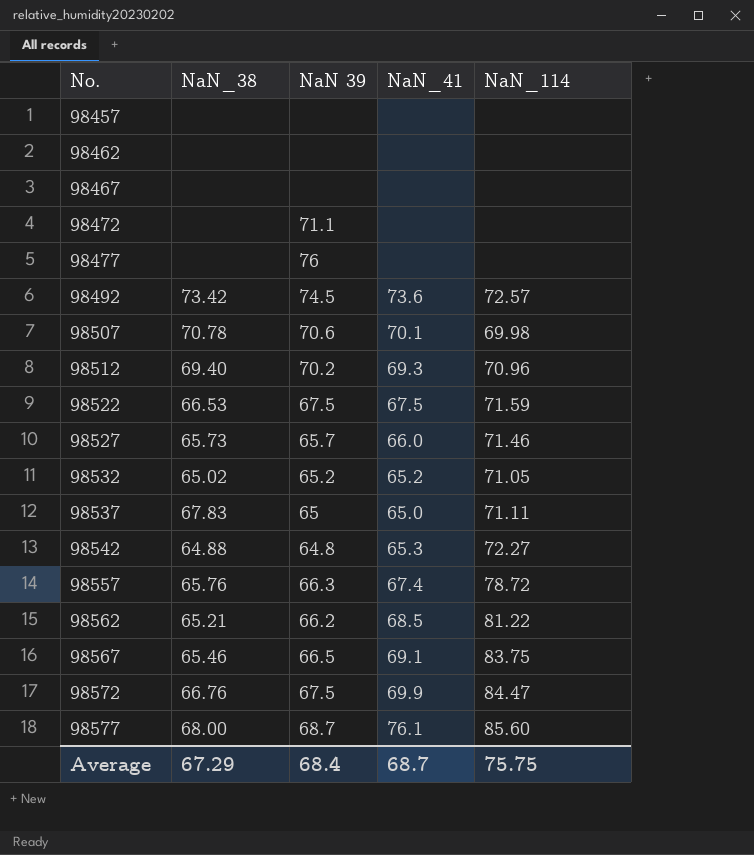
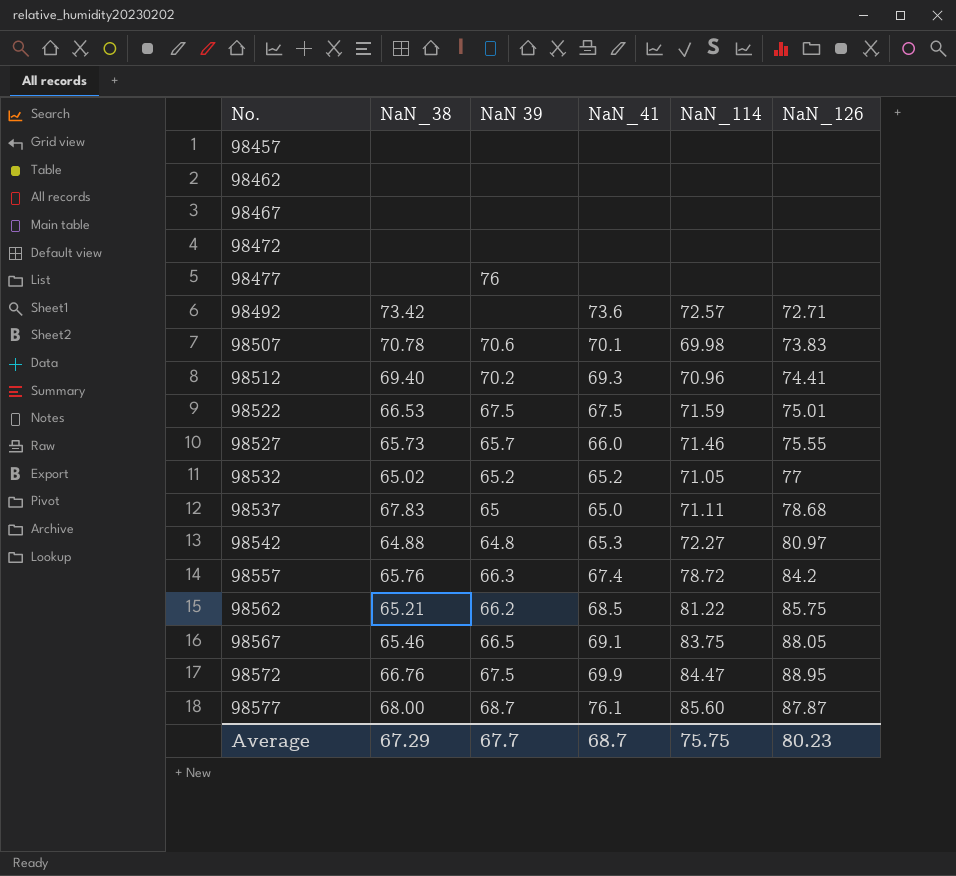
column NaN_126 | position: none -> 6
98472 | NaN 39: 71.1 -> none
98492 | NaN 39: 74.5 -> none
Average | NaN 39: 68.4 -> 67.7

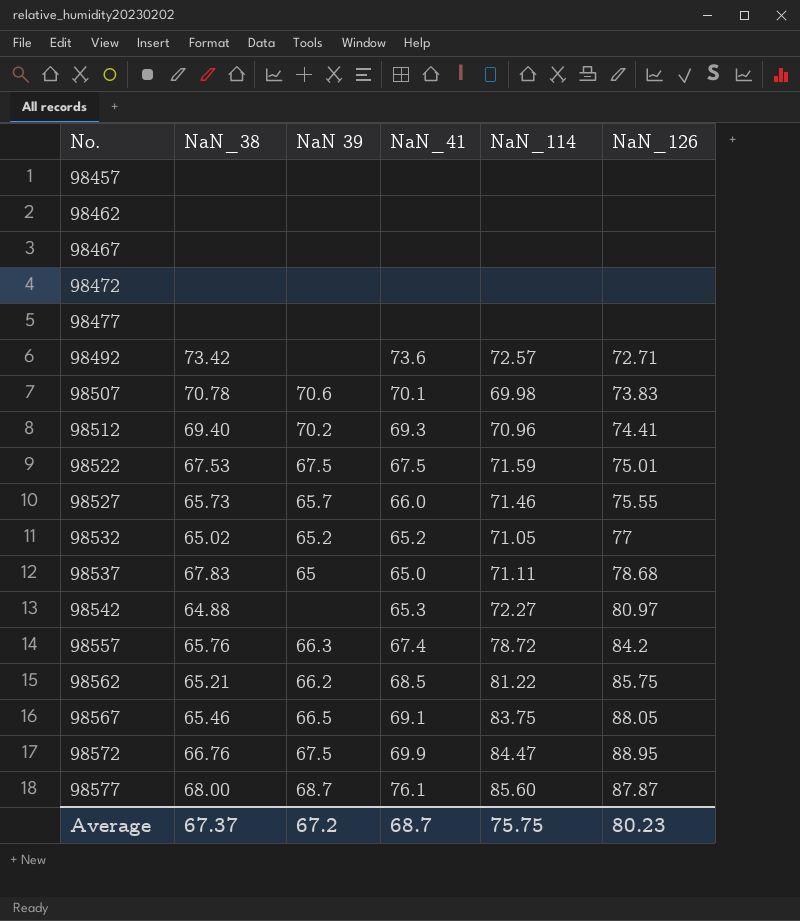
98477 | NaN 39: 76 -> none
98522 | NaN_38: 66.53 -> 67.53
98542 | NaN 39: 64.8 -> none
Average | NaN_38: 67.29 -> 67.37
Average | NaN 39: 67.7 -> 67.2

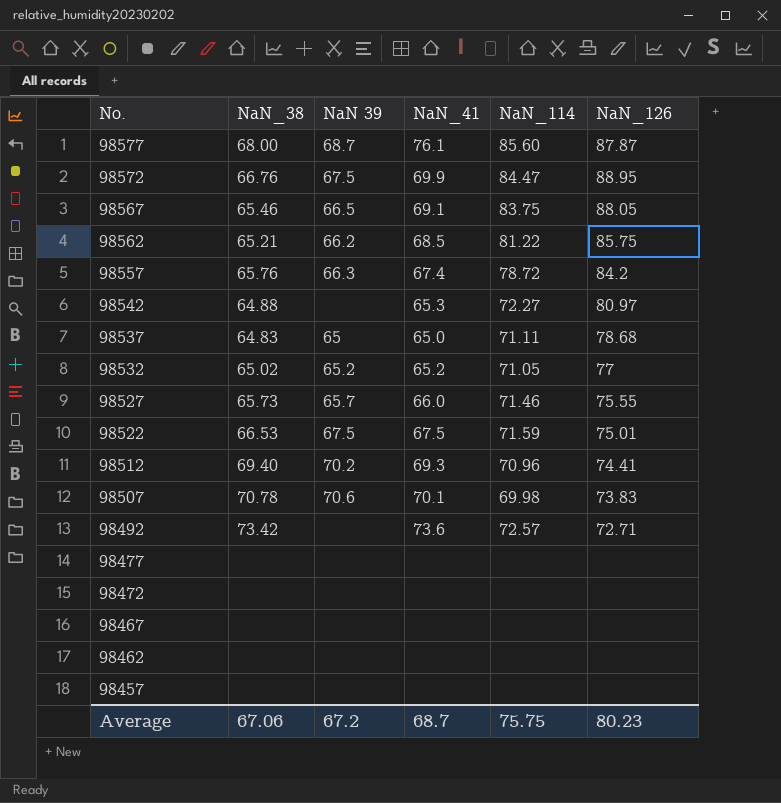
row order: No. ascending -> No. descending
98537 | NaN_38: 67.83 -> 64.83
98522 | NaN_38: 67.53 -> 66.53
Average | NaN_38: 67.37 -> 67.06

